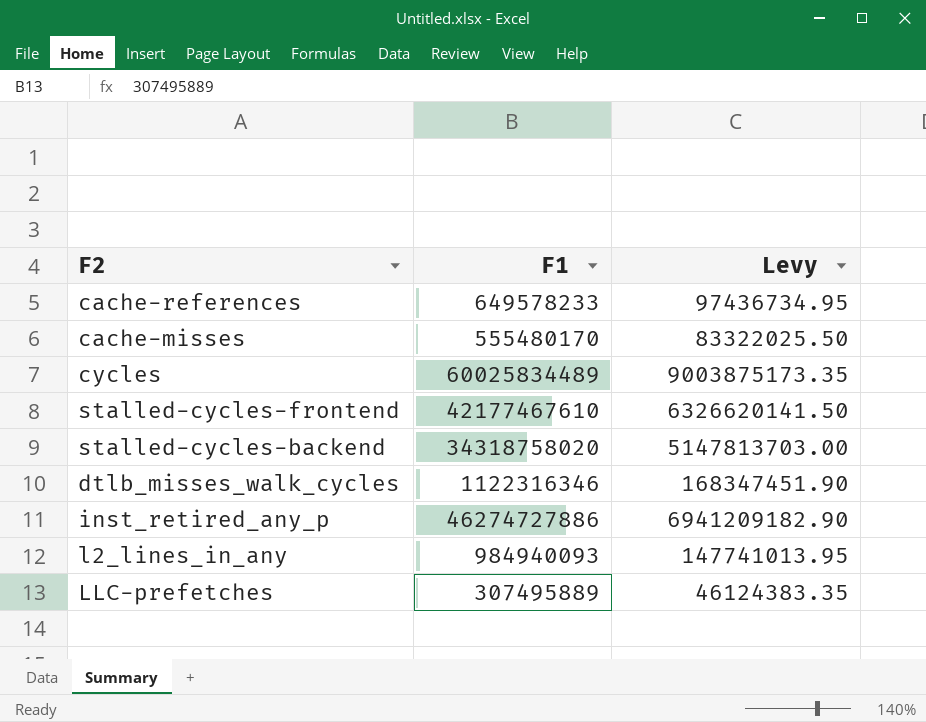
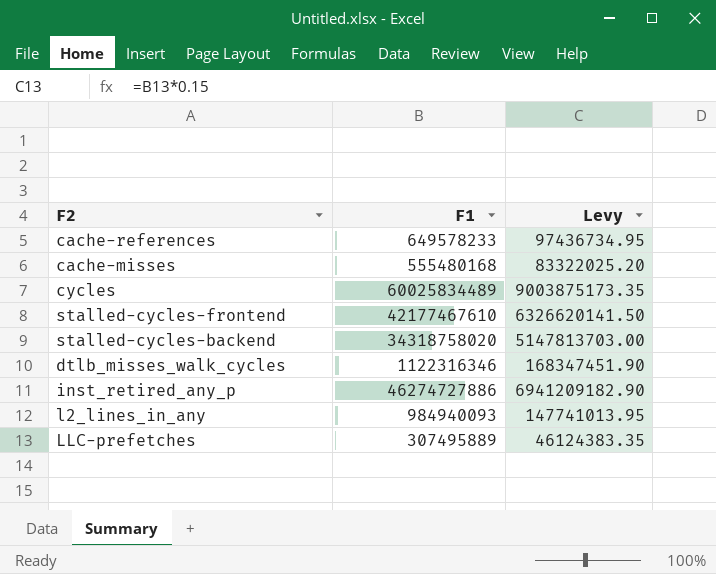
cache-misses | F1: 555480170 -> 555480168
cache-misses | Levy: 83322025.50 -> 83322025.20

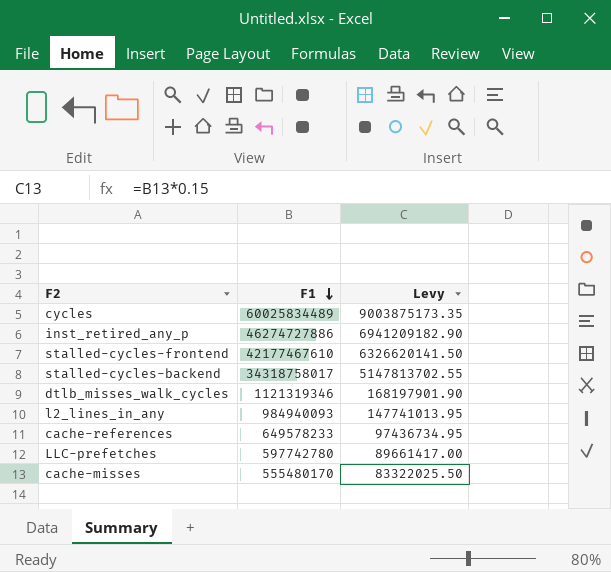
row order: none -> F1 descending
stalled-cycles-backend | F1: 34318758020 -> 34318758017
stalled-cycles-backend | Levy: 5147813703.00 -> 5147813702.55
dtlb_misses_walk_cycles | F1: 1122316346 -> 1121319346
dtlb_misses_walk_cycles | Levy: 168347451.90 -> 168197901.90
LLC-prefetches | F1: 307495889 -> 597742780
LLC-prefetches | Levy: 46124383.35 -> 89661417.00
cache-misses | F1: 555480168 -> 555480170
cache-misses | Levy: 83322025.20 -> 83322025.50

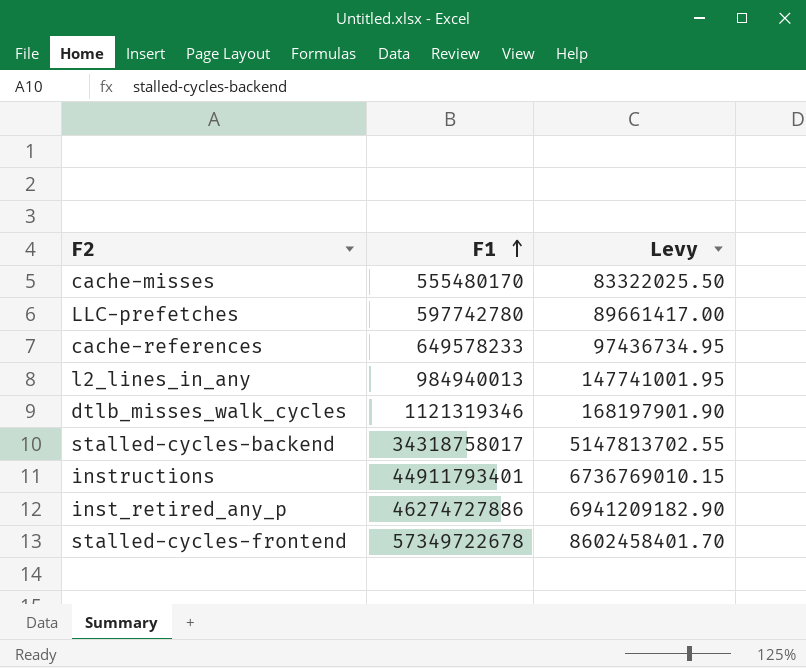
row order: F1 descending -> F1 ascending
row cycles: 60025834489 | 9003875173.35 -> none
l2_lines_in_any | F1: 984940093 -> 984940013
l2_lines_in_any | Levy: 147741013.95 -> 147741001.95
row instructions: none -> 44911793401 | 6736769010.15
stalled-cycles-frontend | F1: 42177467610 -> 57349722678
stalled-cycles-frontend | Levy: 6326620141.50 -> 8602458401.70

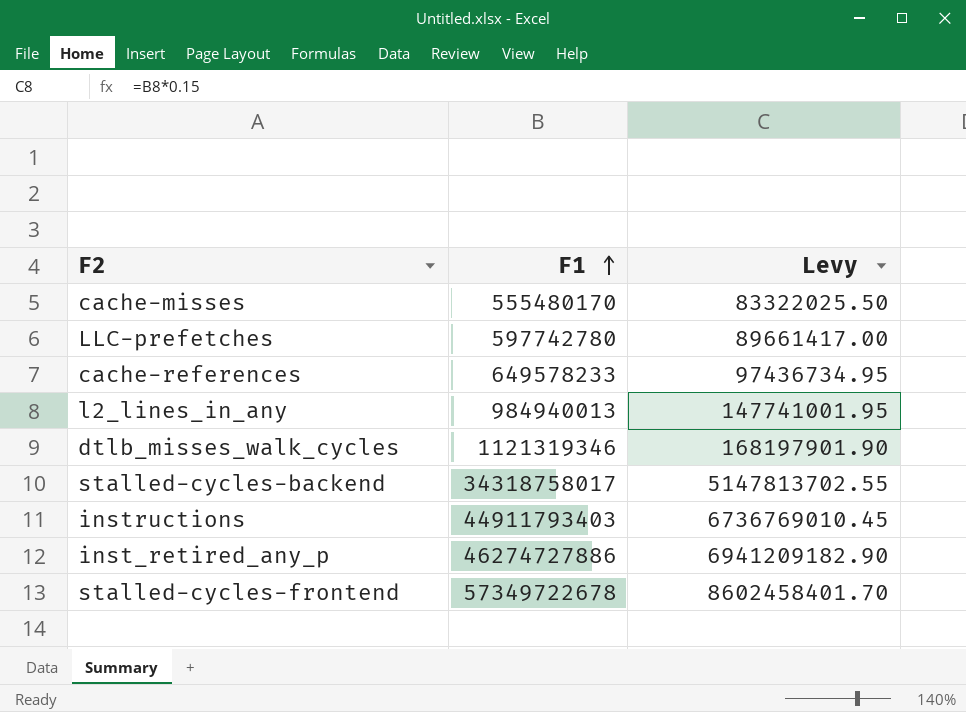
instructions | F1: 44911793401 -> 44911793403
instructions | Levy: 6736769010.15 -> 6736769010.45

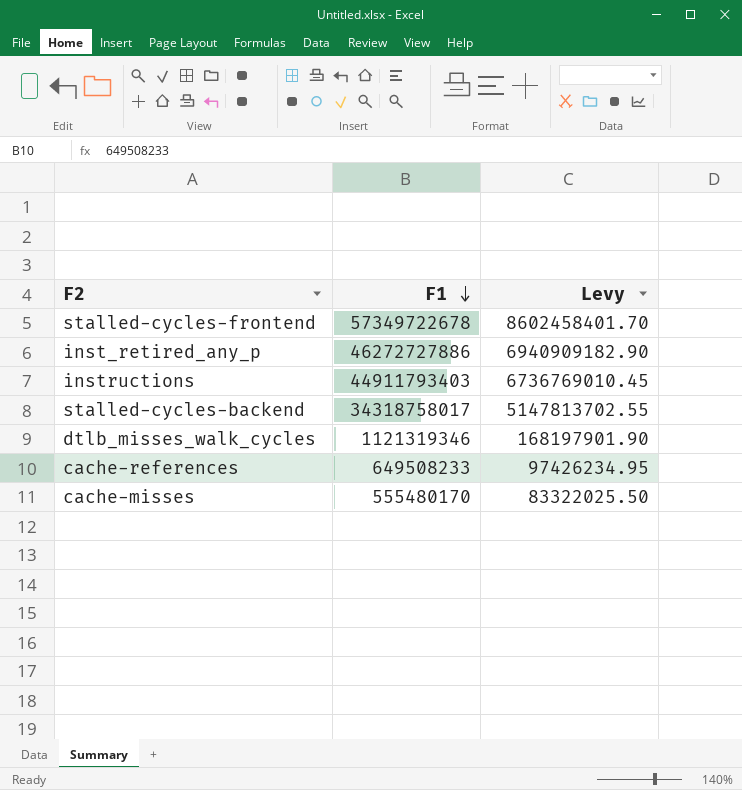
row order: F1 ascending -> F1 descending
row LLC-prefetches: 597742780 | 89661417.00 -> none
row l2_lines_in_any: 984940013 | 147741001.95 -> none
inst_retired_any_p | F1: 46274727886 -> 46272727886
inst_retired_any_p | Levy: 6941209182.90 -> 6940909182.90
cache-references | F1: 649578233 -> 649508233
cache-references | Levy: 97436734.95 -> 97426234.95

